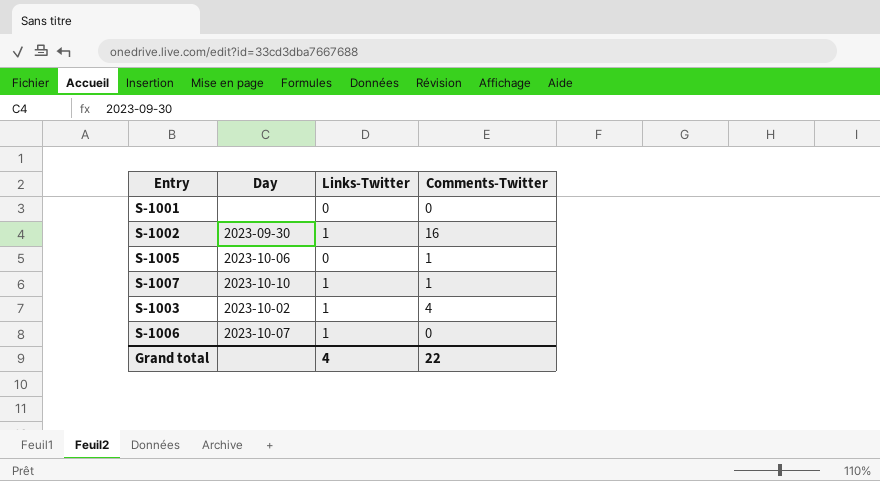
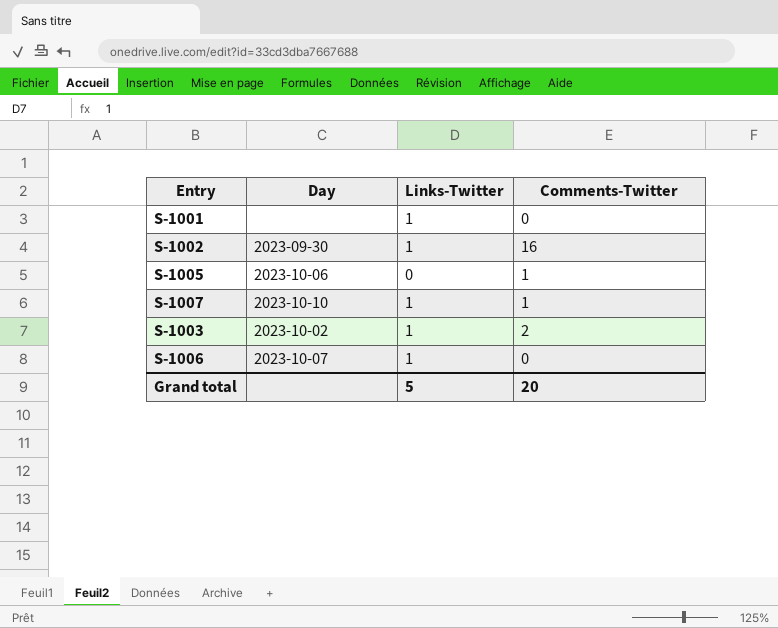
S-1001 | Links-Twitter: 0 -> 1
S-1003 | Comments-Twitter: 4 -> 2
Grand total | Links-Twitter: 4 -> 5
Grand total | Comments-Twitter: 22 -> 20

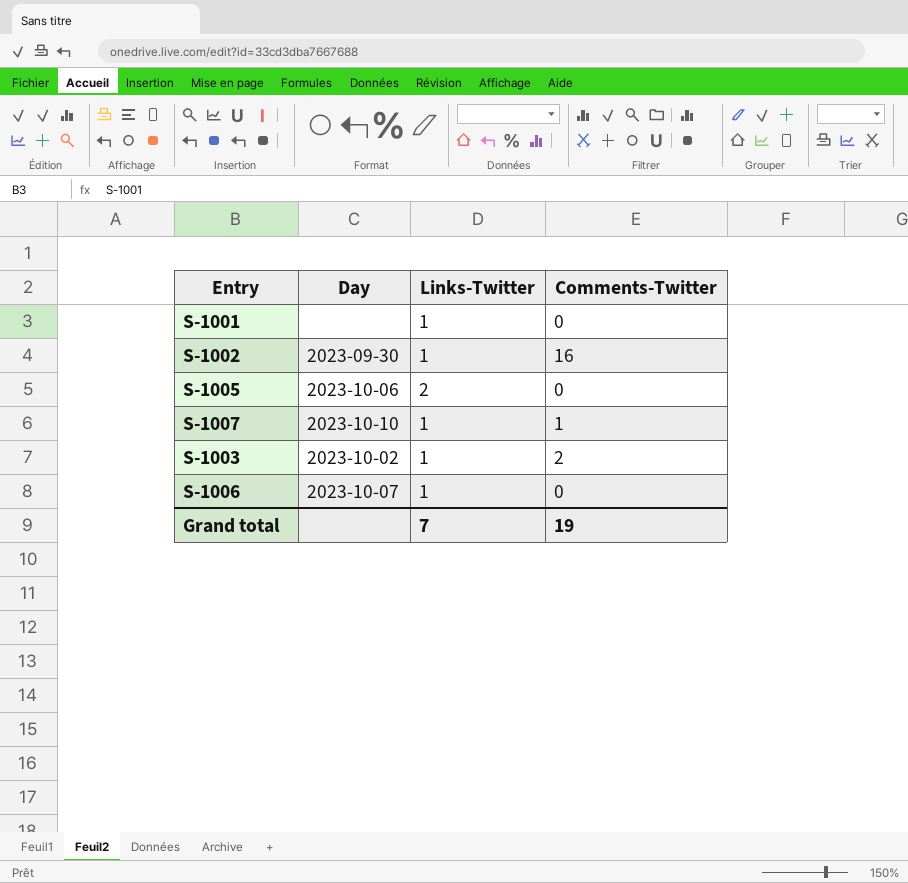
S-1005 | Links-Twitter: 0 -> 2
S-1005 | Comments-Twitter: 1 -> 0
Grand total | Links-Twitter: 5 -> 7
Grand total | Comments-Twitter: 20 -> 19

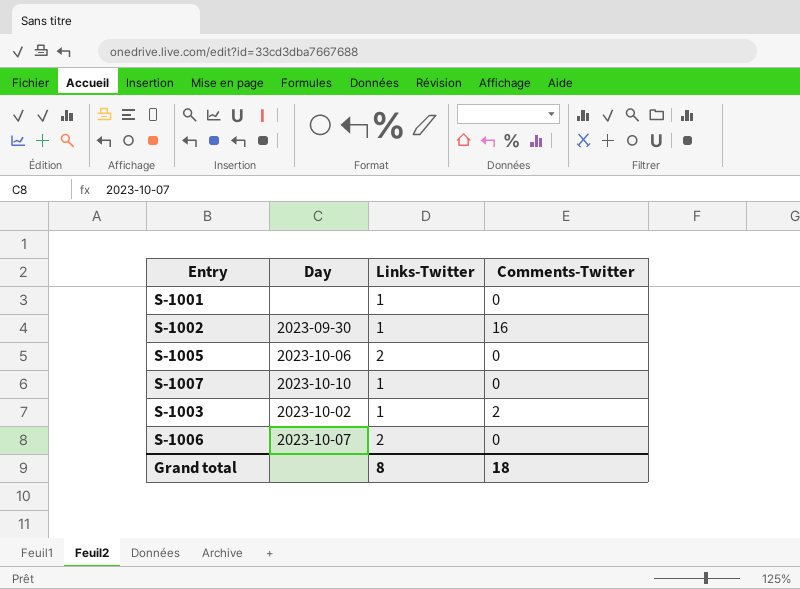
S-1007 | Comments-Twitter: 1 -> 0
S-1006 | Links-Twitter: 1 -> 2
Grand total | Links-Twitter: 7 -> 8
Grand total | Comments-Twitter: 19 -> 18

